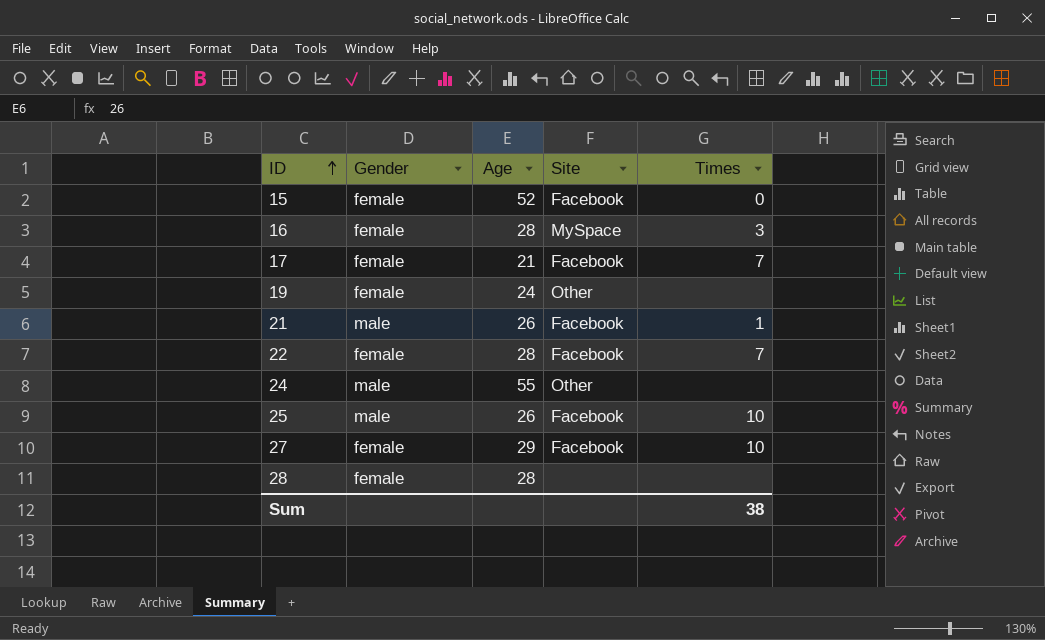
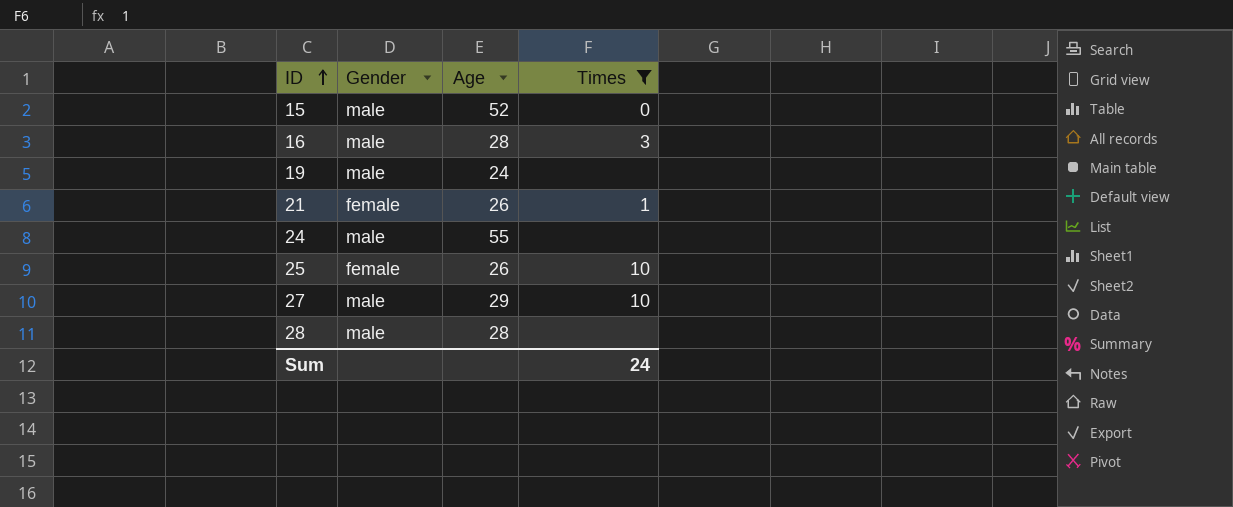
filter: none -> Times != 7
column Site | position: 4 -> none
15 | Gender: female -> male
16 | Gender: female -> male
19 | Gender: female -> male
21 | Gender: male -> female
25 | Gender: male -> female
27 | Gender: female -> male
28 | Gender: female -> male
Sum | Times: 38 -> 24

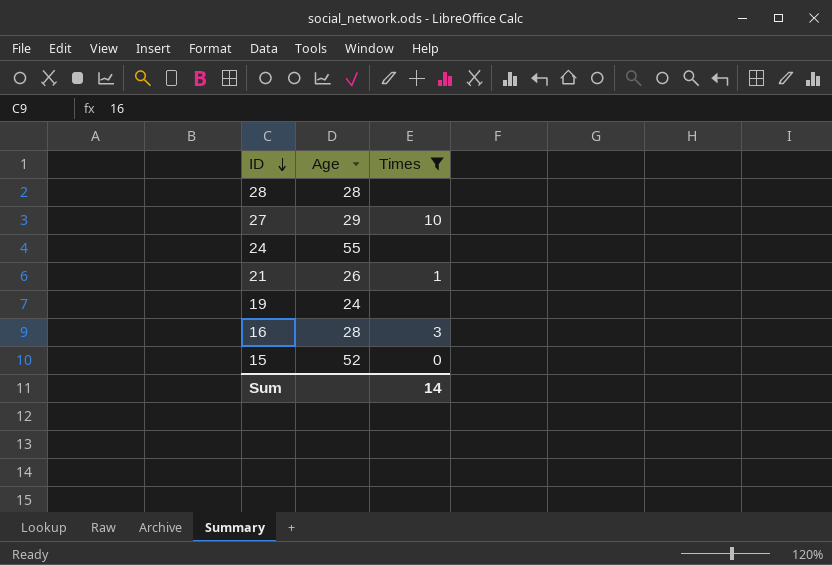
row order: ID ascending -> ID descending
column Gender | position: 2 -> none
row 25: female | 26 | 10 -> none
Sum | Times: 24 -> 14

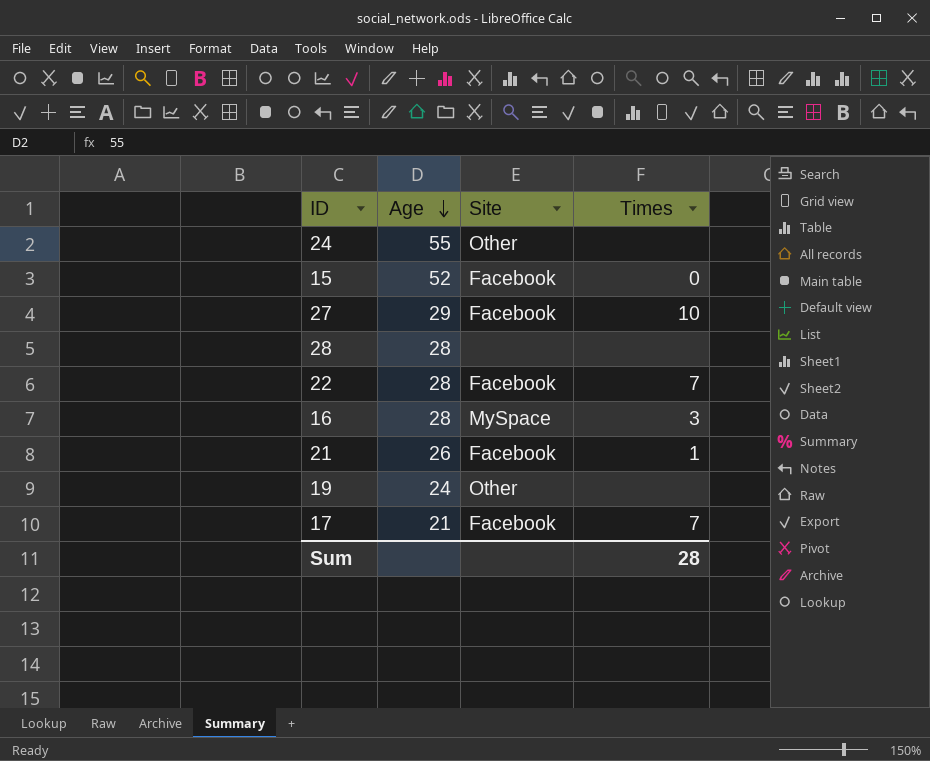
filter: Times != 7 -> none
row order: ID descending -> Age descending
column Site | position: none -> 3
Sum | Times: 14 -> 28

